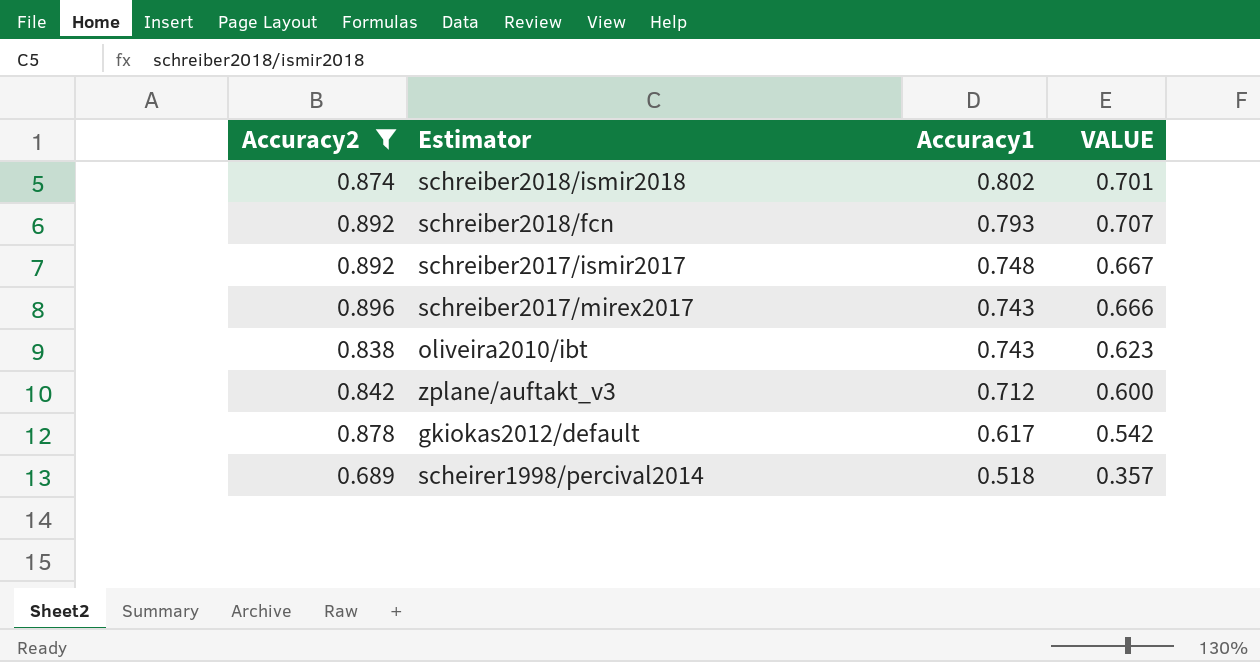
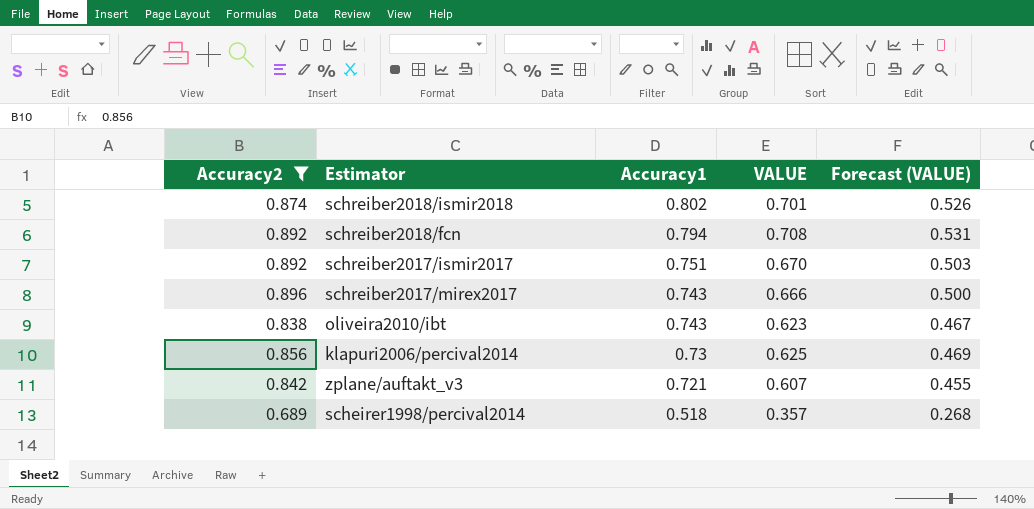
column Forecast (VALUE) | formula: none -> [VALUE] * 0.75
row gkiokas2012/default: 0.878 | 0.617 | 0.542 -> none
schreiber2018/fcn | Accuracy1: 0.793 -> 0.794
schreiber2018/fcn | VALUE: 0.707 -> 0.708
schreiber2017/ismir2017 | Accuracy1: 0.748 -> 0.751
schreiber2017/ismir2017 | VALUE: 0.667 -> 0.670
row klapuri2006/percival2014: none -> 0.856 | 0.73 | 0.625 | 0.469
zplane/auftakt_v3 | Accuracy1: 0.712 -> 0.721
zplane/auftakt_v3 | VALUE: 0.600 -> 0.607

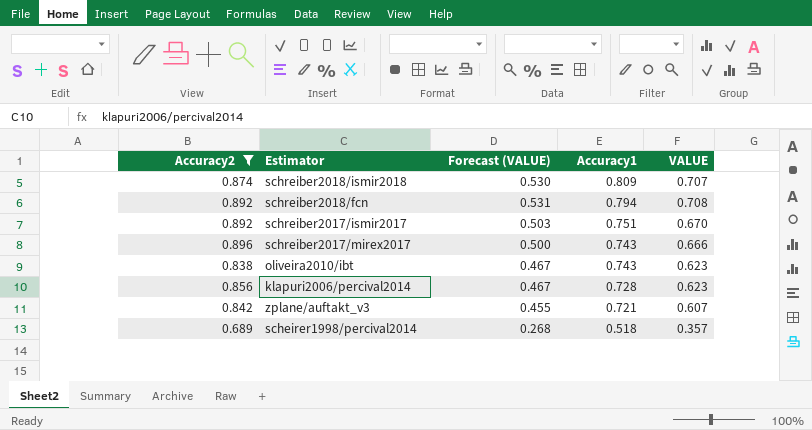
column Forecast (VALUE) | position: 5 -> 3
schreiber2018/ismir2018 | Forecast (VALUE): 0.526 -> 0.530
schreiber2018/ismir2018 | Accuracy1: 0.802 -> 0.809
schreiber2018/ismir2018 | VALUE: 0.701 -> 0.707
klapuri2006/percival2014 | Forecast (VALUE): 0.469 -> 0.467
klapuri2006/percival2014 | Accuracy1: 0.73 -> 0.728
klapuri2006/percival2014 | VALUE: 0.625 -> 0.623

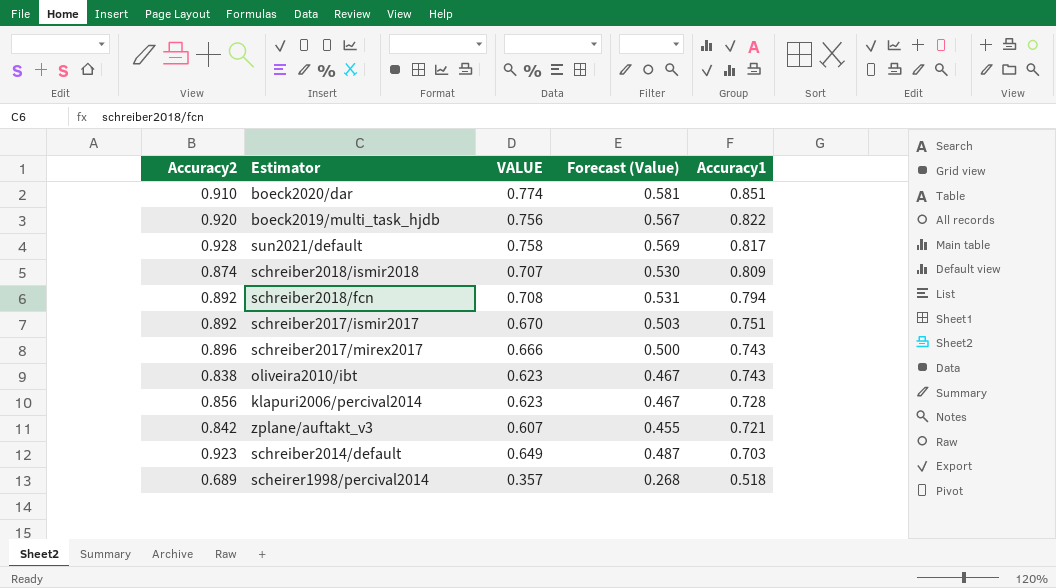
filter: Accuracy2 <= 0.896 -> none
column VALUE | position: 5 -> 3
column name: Forecast (VALUE) -> Forecast (Value)

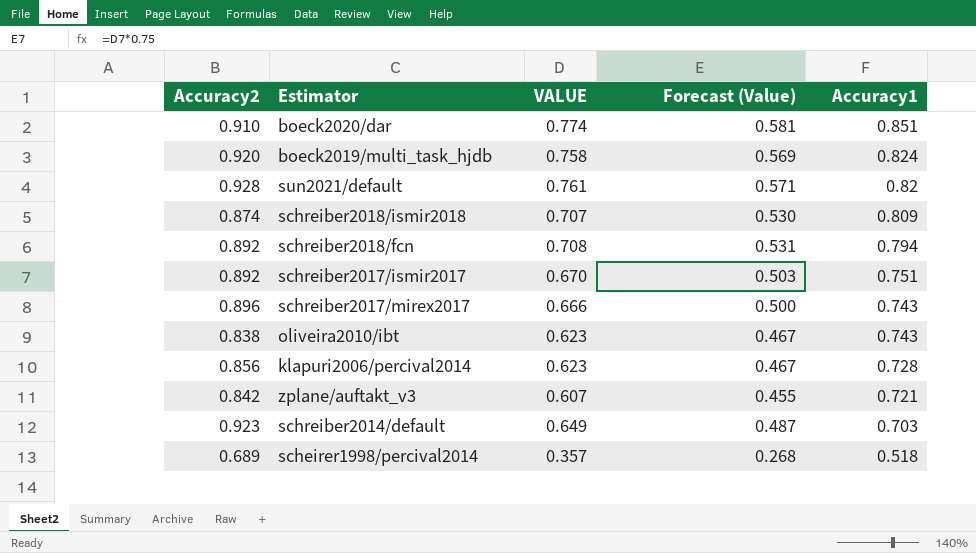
boeck2019/multi_task_hjdb | VALUE: 0.756 -> 0.758
boeck2019/multi_task_hjdb | Forecast (Value): 0.567 -> 0.569
boeck2019/multi_task_hjdb | Accuracy1: 0.822 -> 0.824
sun2021/default | VALUE: 0.758 -> 0.761
sun2021/default | Forecast (Value): 0.569 -> 0.571
sun2021/default | Accuracy1: 0.817 -> 0.82

